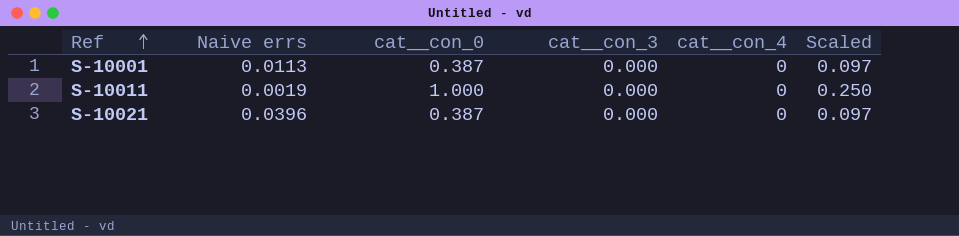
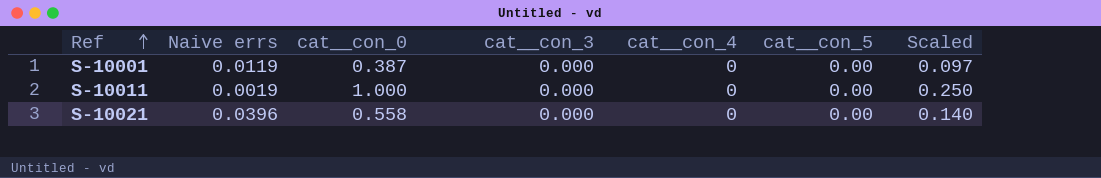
column cat__con_5 | position: none -> 6
S-10001 | Naive errs: 0.0113 -> 0.0119
S-10021 | cat__con_0: 0.387 -> 0.558
S-10021 | Scaled: 0.097 -> 0.140

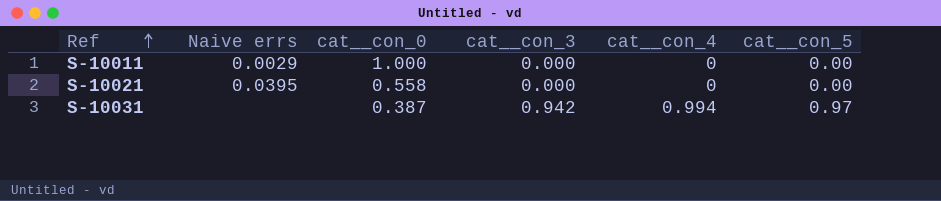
column Scaled | formula: [cat__con_0] * 0.25 -> none
row S-10001: 0.0119 | 0.387 | 0.000 | 0 | 0.00 | 0.097 -> none
S-10011 | Naive errs: 0.0019 -> 0.0029
S-10021 | Naive errs: 0.0396 -> 0.0395
row S-10031: none -> none | 0.387 | 0.942 | 0.994 | 0.97

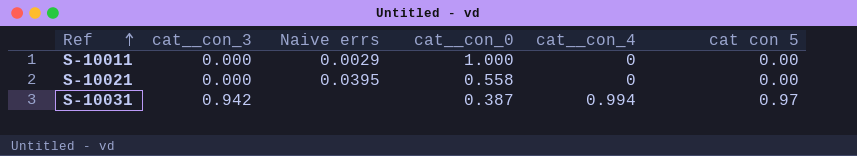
column cat__con_3 | position: 4 -> 2
column name: cat__con_5 -> cat con 5

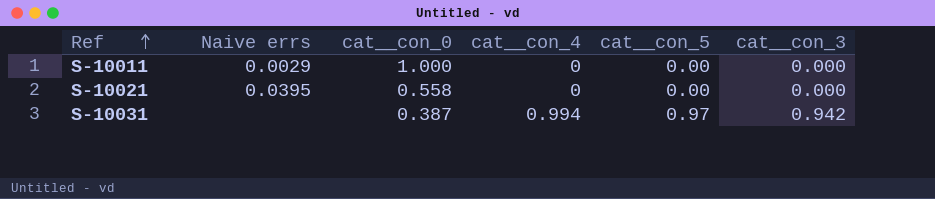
column name: cat con 5 -> cat__con_5
column cat__con_3 | position: 2 -> 6

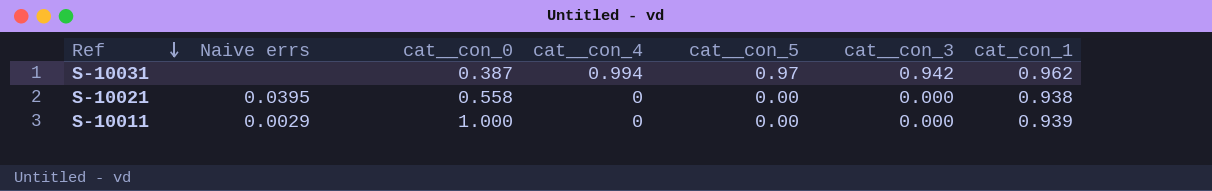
row order: Ref ascending -> Ref descending
column cat_con_1 | position: none -> 7

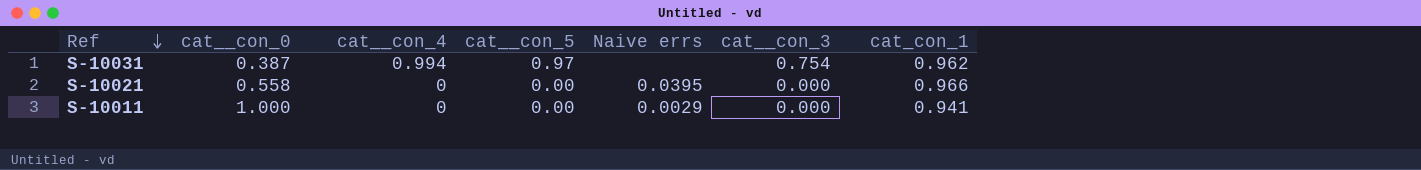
column Naive errs | position: 2 -> 5
S-10031 | cat__con_3: 0.942 -> 0.754
S-10021 | cat_con_1: 0.938 -> 0.966
S-10011 | cat_con_1: 0.939 -> 0.941

